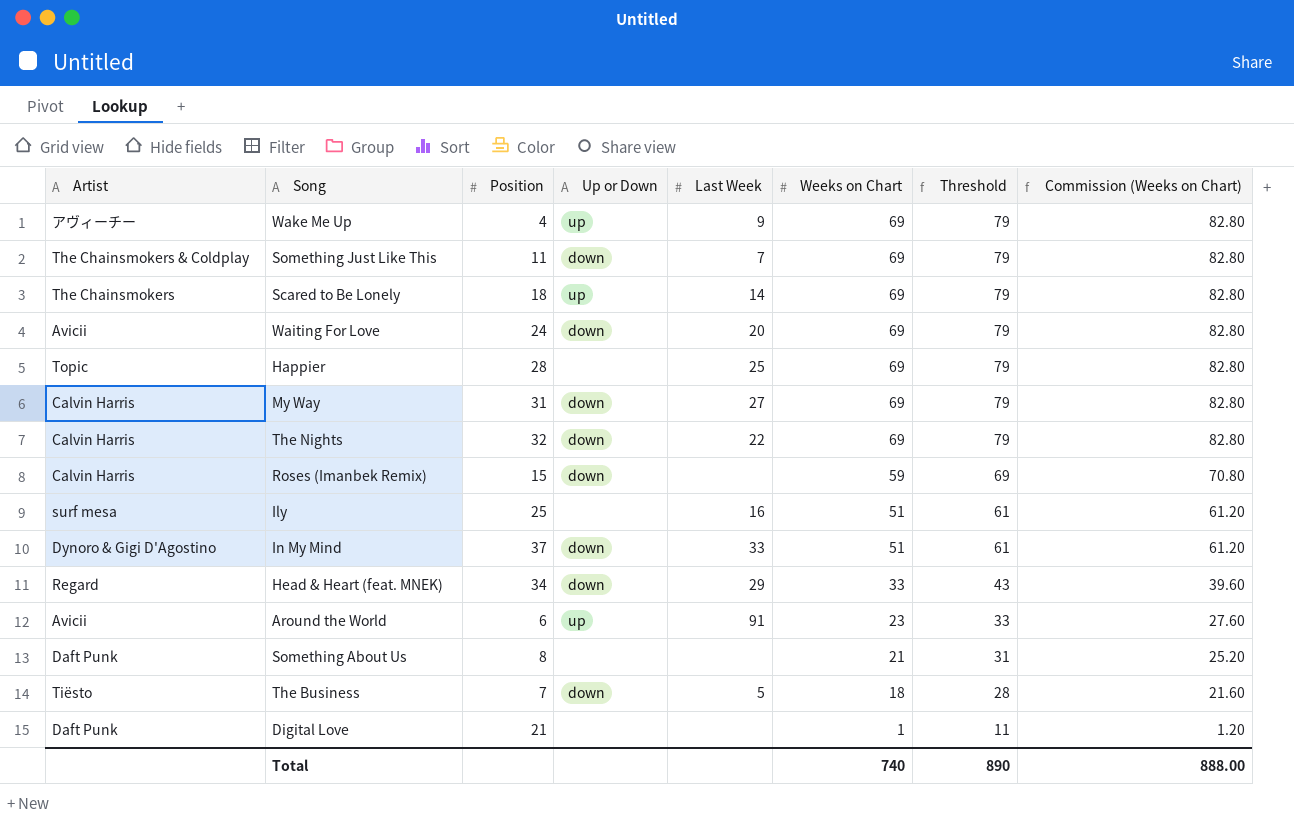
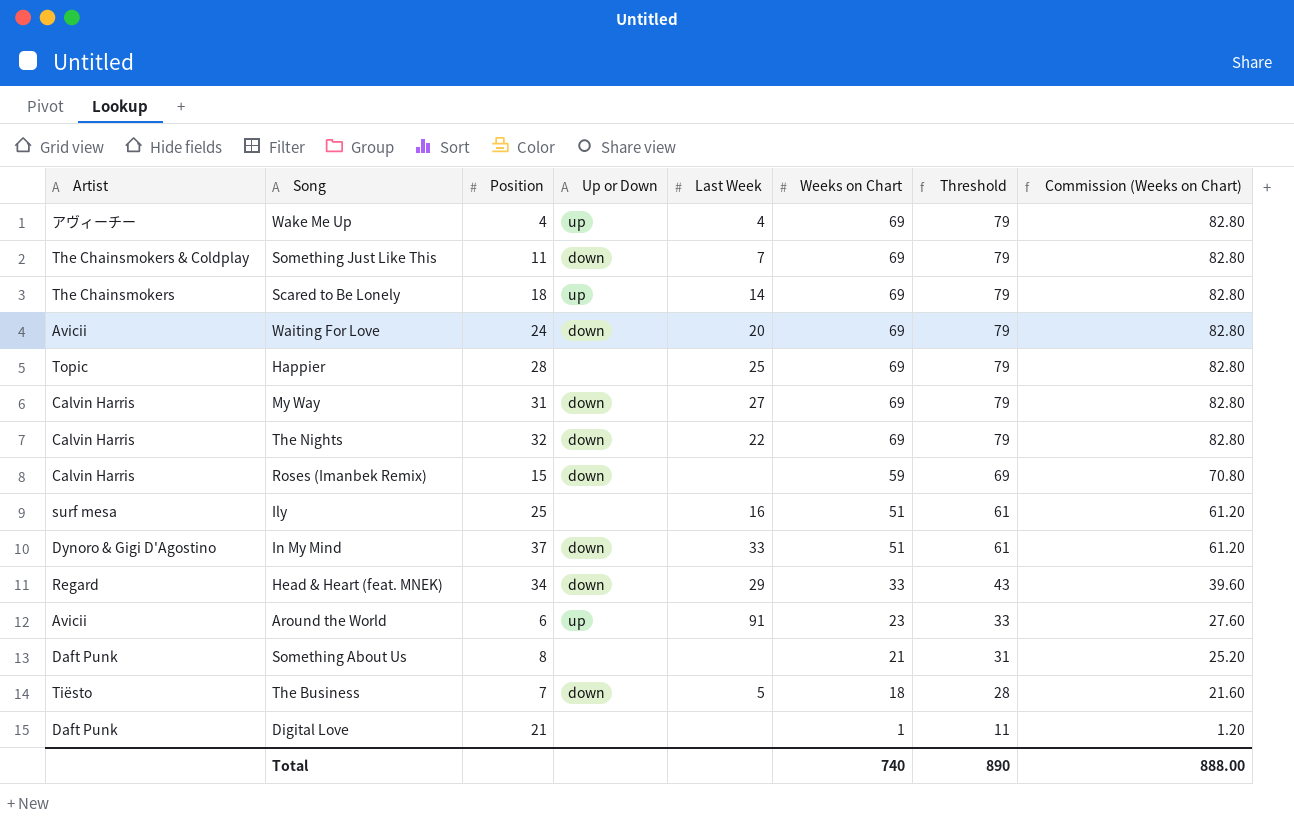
Wake Me Up | Last Week: 9 -> 4

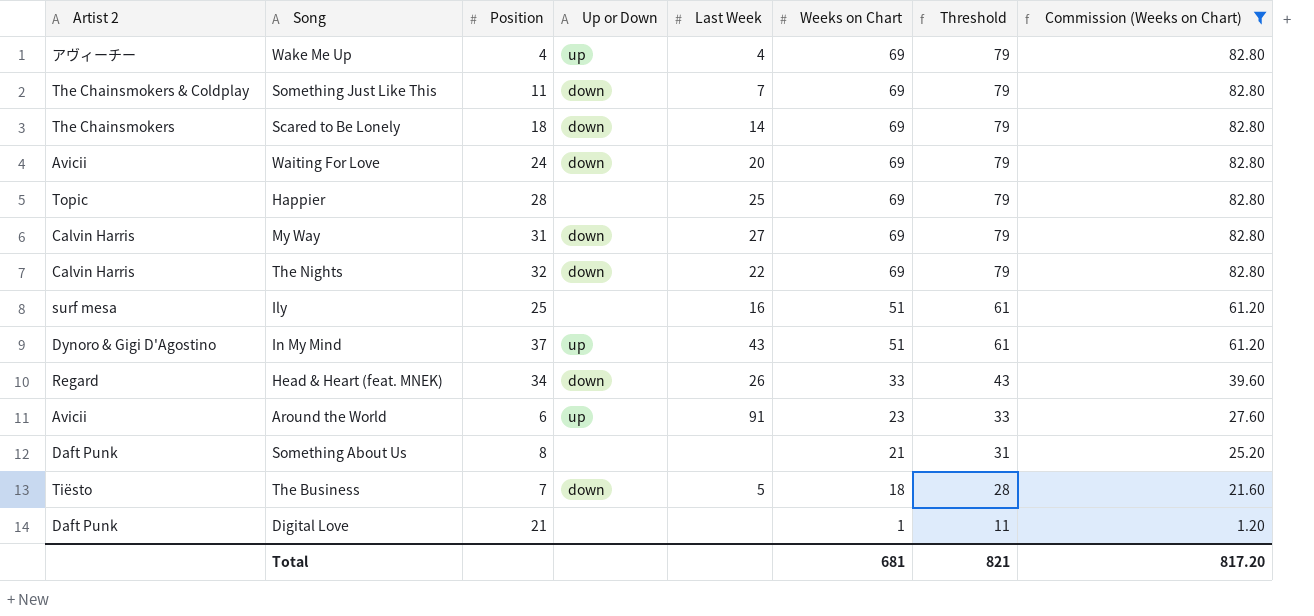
filter: none -> Commission (Weeks on Chart) != 70.80
column name: Artist -> Artist 2
Scared to Be Lonely | Up or Down: up -> down
In My Mind | Up or Down: down -> up
In My Mind | Last Week: 33 -> 43
Head & Heart (feat. MNEK) | Last Week: 29 -> 26
Total | Weeks on Chart: 740 -> 681
Total | Threshold: 890 -> 821
Total | Commission (Weeks on Chart): 888.00 -> 817.20

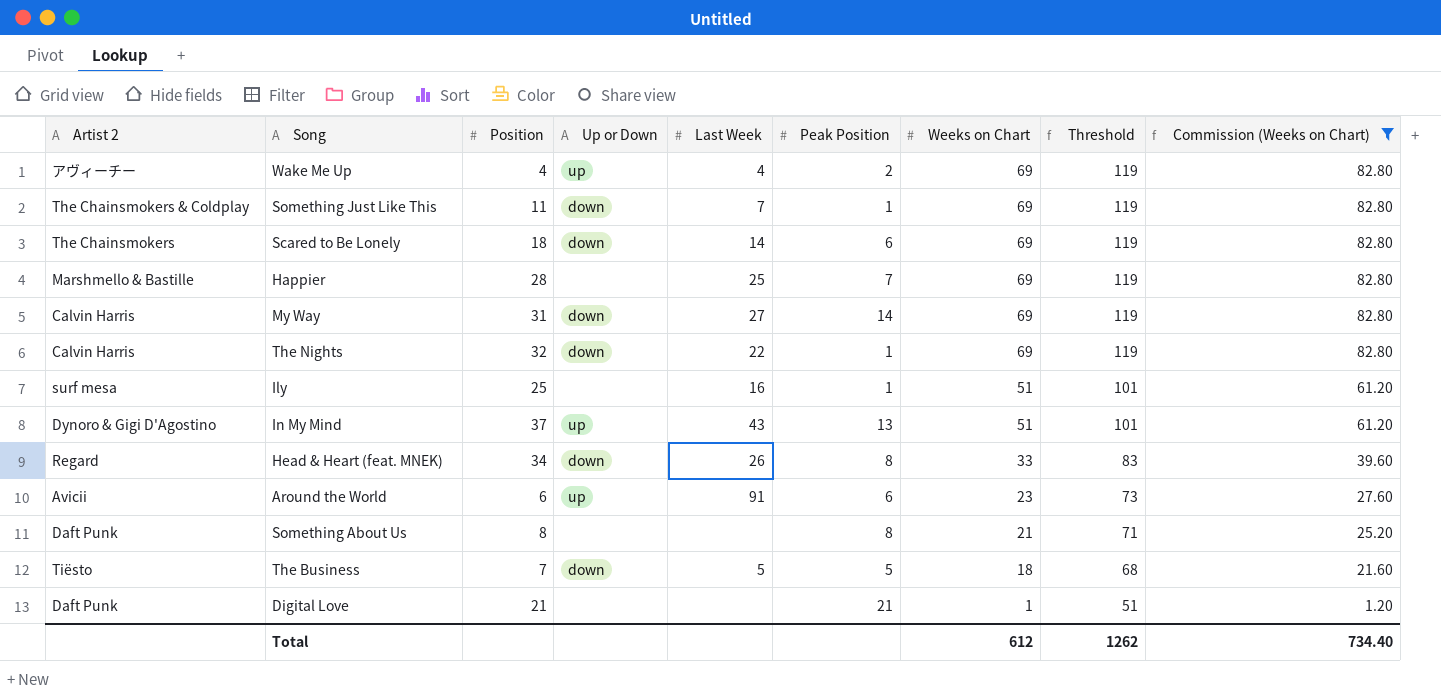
column Peak Position | position: none -> 6
column Threshold | formula: [Weeks on Chart] + 10 -> [Weeks on Chart] + 50
row Waiting For Love: Avicii | 24 | down | 20 | 69 | 79 | 82.80 -> none
Happier | Artist 2: Topic -> Marshmello & Bastille
Total | Weeks on Chart: 681 -> 612
Total | Threshold: 821 -> 1262
Total | Commission (Weeks on Chart): 817.20 -> 734.40

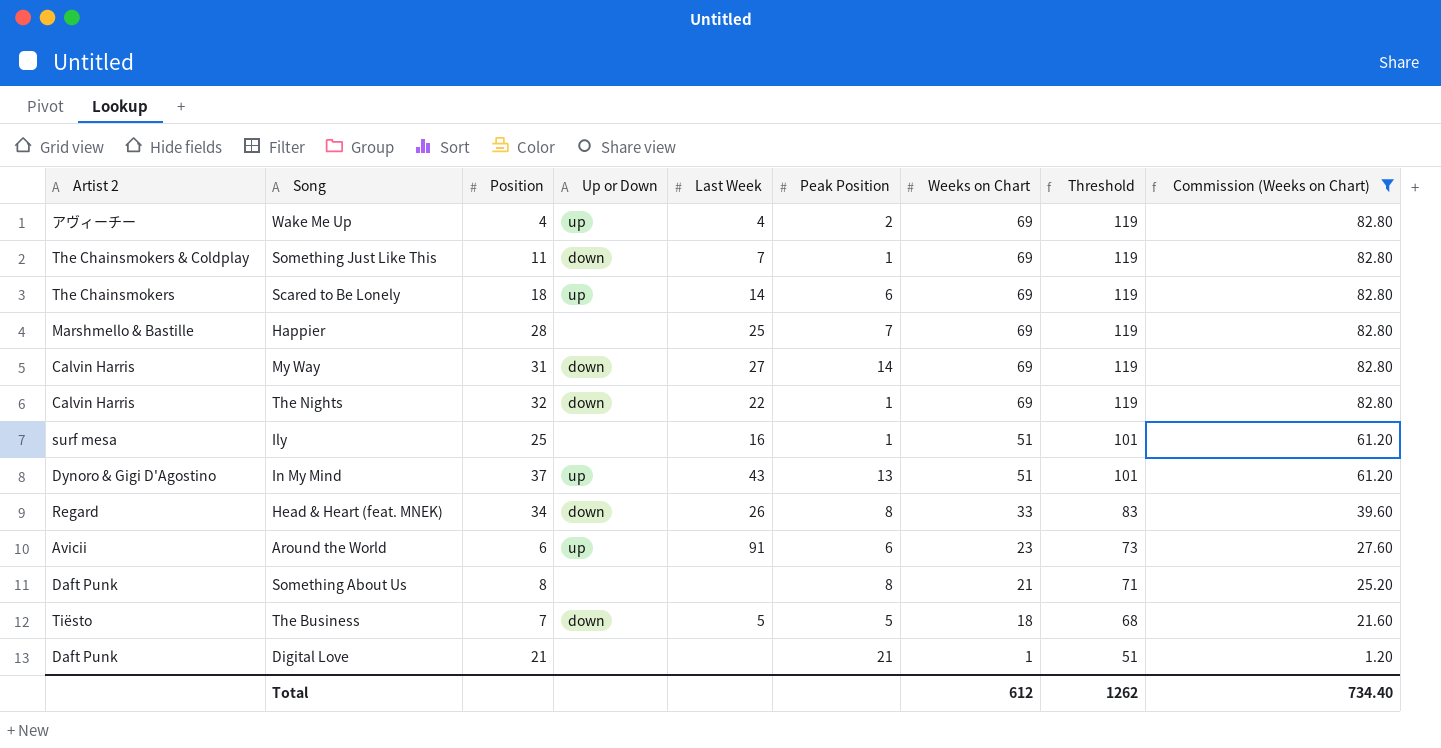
Scared to Be Lonely | Up or Down: down -> up

